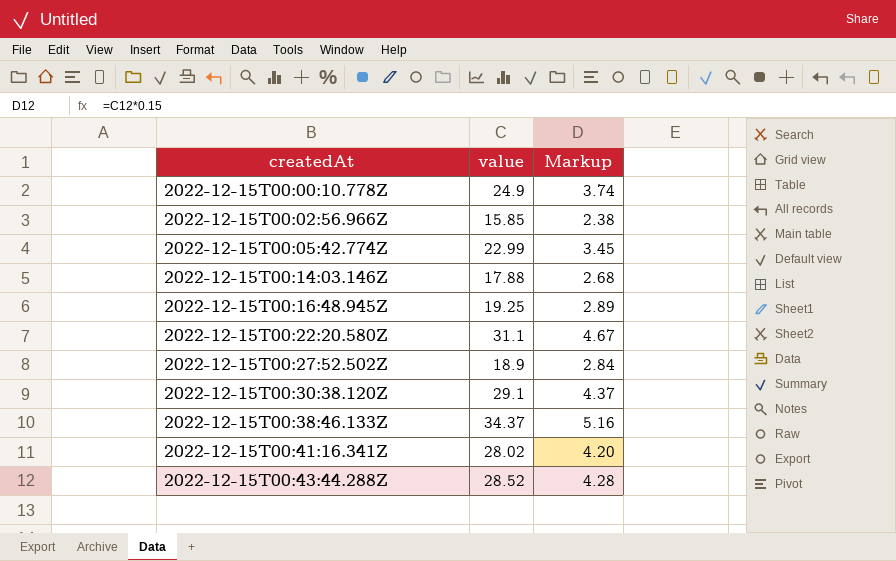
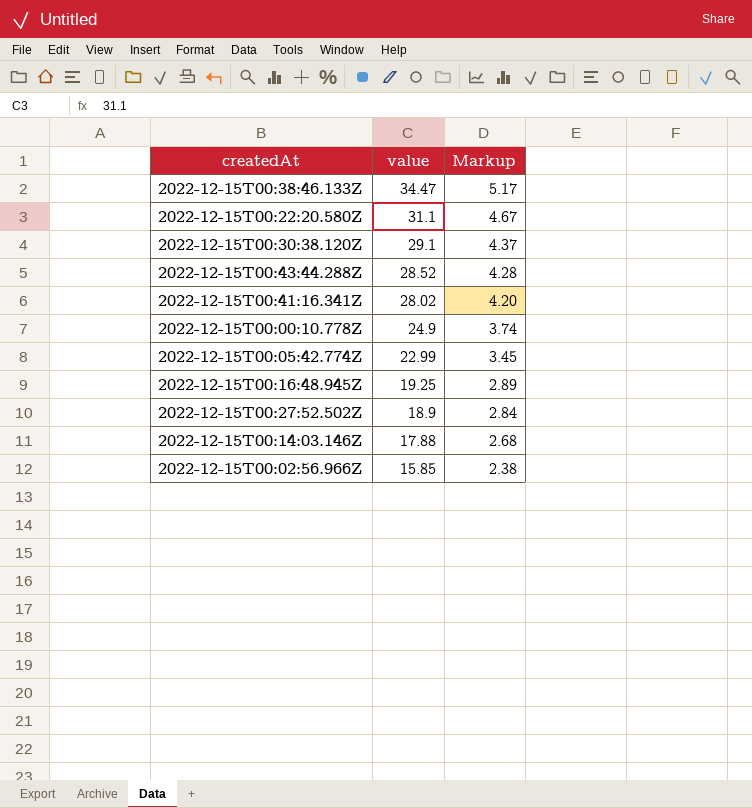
row order: createdAt ascending -> value descending
2022-12-15T00:38:46.133Z | value: 34.37 -> 34.47
2022-12-15T00:38:46.133Z | Markup: 5.16 -> 5.17

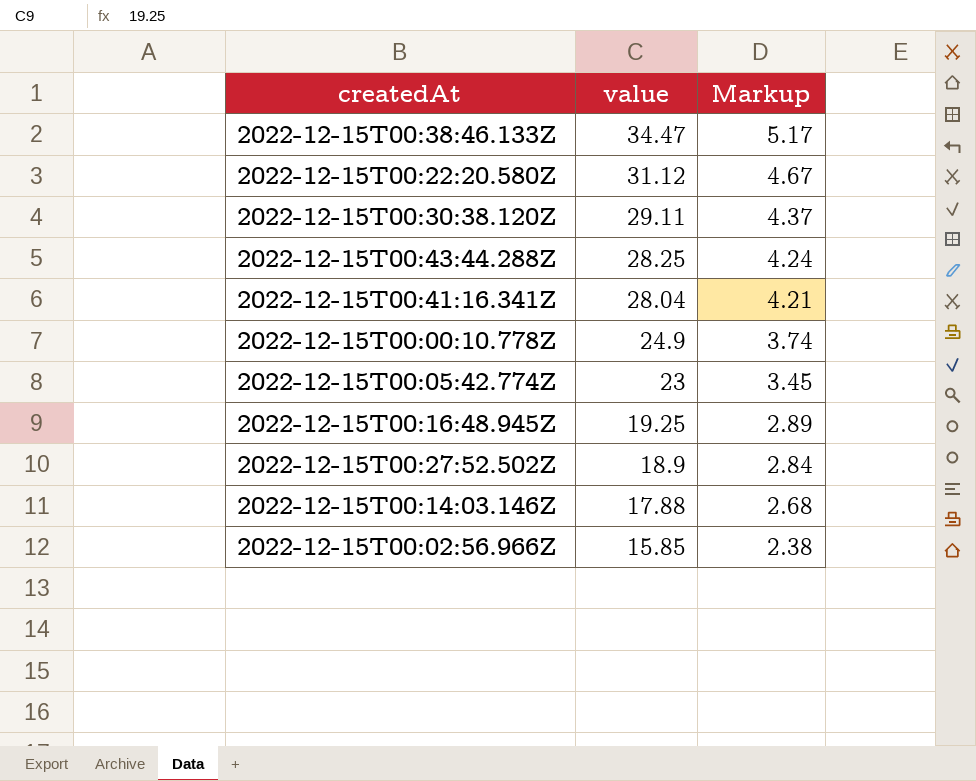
2022-12-15T00:22:20.580Z | value: 31.1 -> 31.12
2022-12-15T00:30:38.120Z | value: 29.1 -> 29.11
2022-12-15T00:43:44.288Z | value: 28.52 -> 28.25
2022-12-15T00:43:44.288Z | Markup: 4.28 -> 4.24
2022-12-15T00:41:16.341Z | value: 28.02 -> 28.04
2022-12-15T00:41:16.341Z | Markup: 4.20 -> 4.21
2022-12-15T00:05:42.774Z | value: 22.99 -> 23

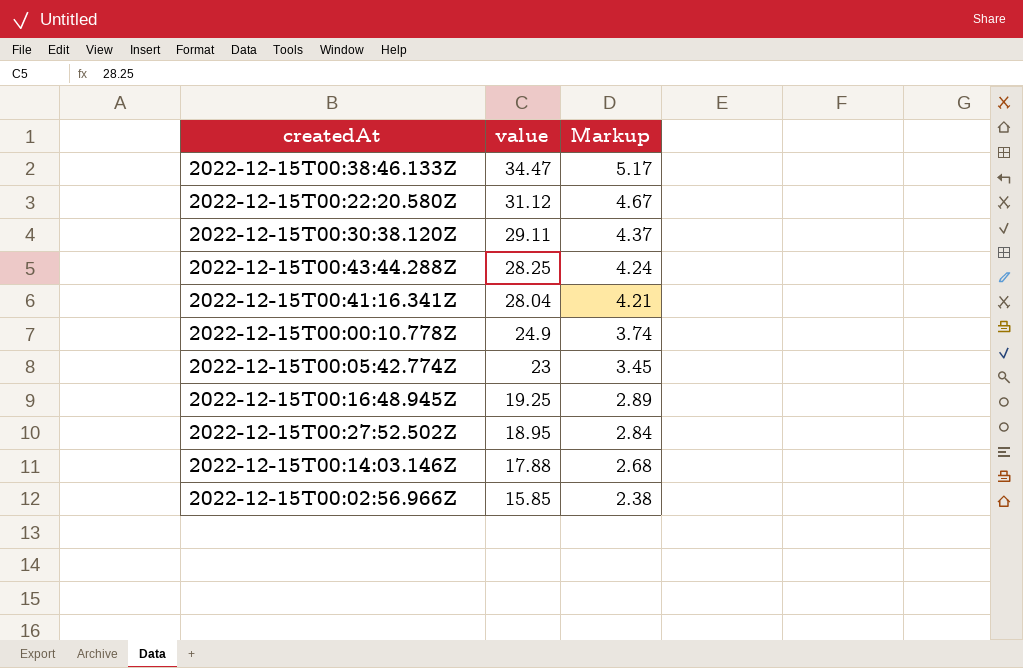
2022-12-15T00:27:52.502Z | value: 18.9 -> 18.95

